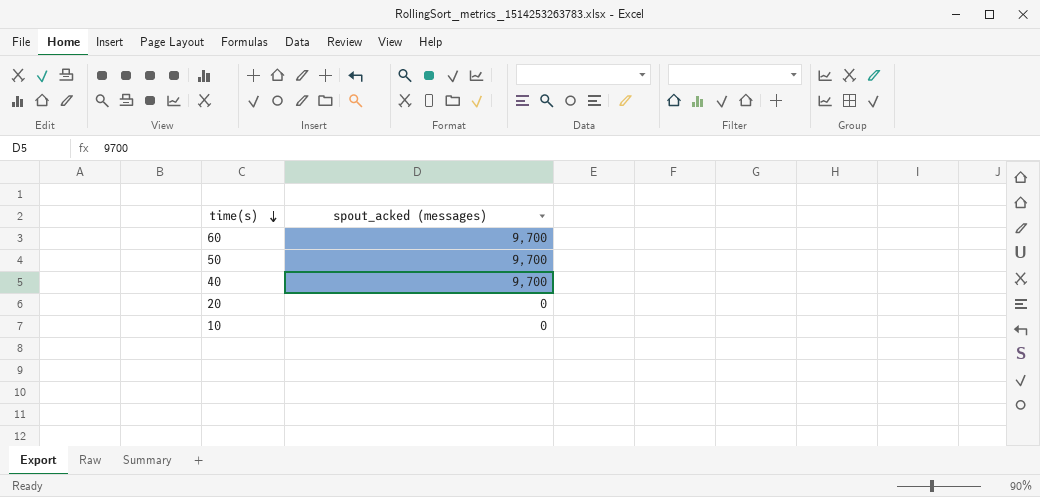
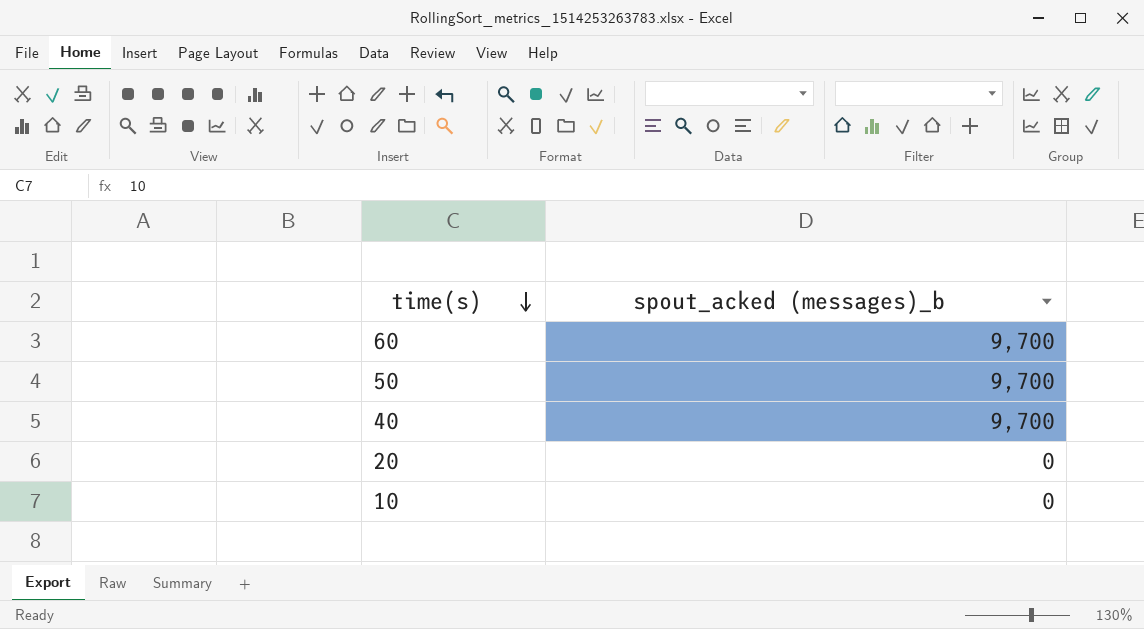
column name: spout_acked (messages) -> spout_acked (messages)_b

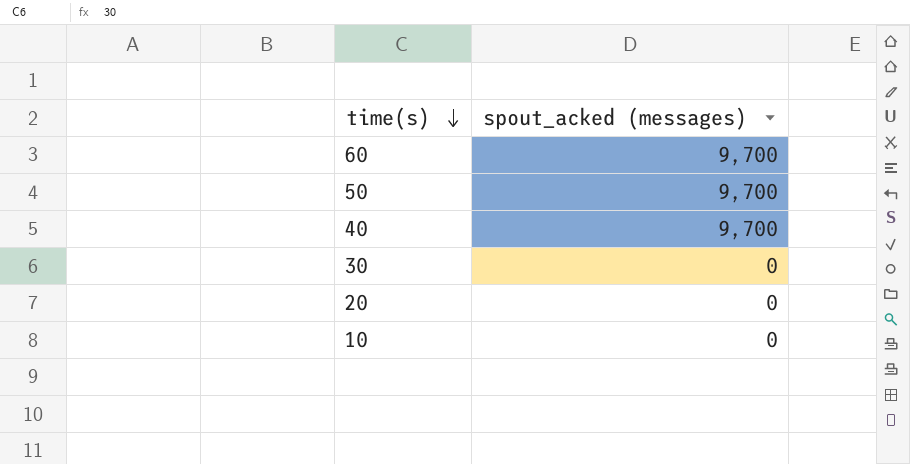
column name: spout_acked (messages)_b -> spout_acked (messages)
row 30: none -> 0

